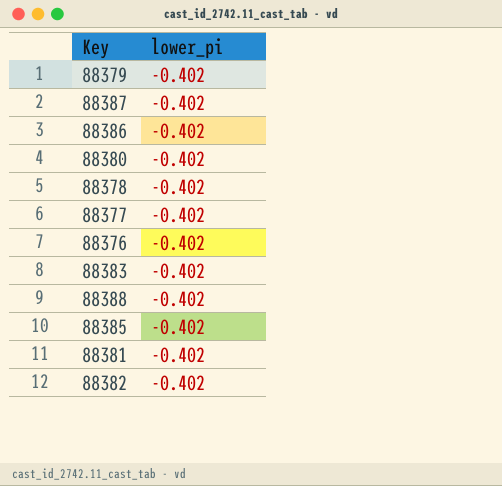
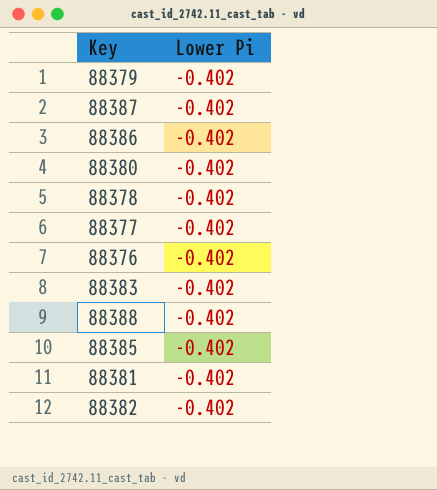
column name: lower_pi -> Lower Pi

